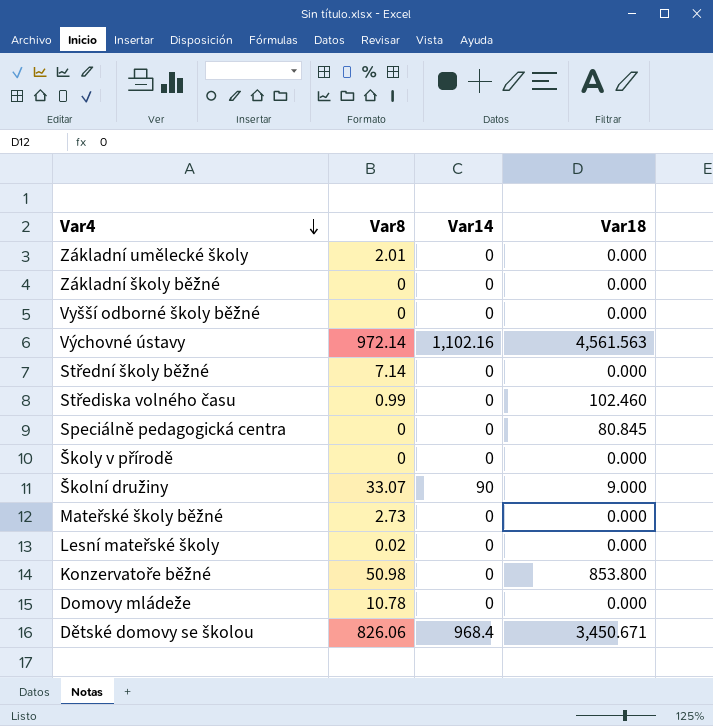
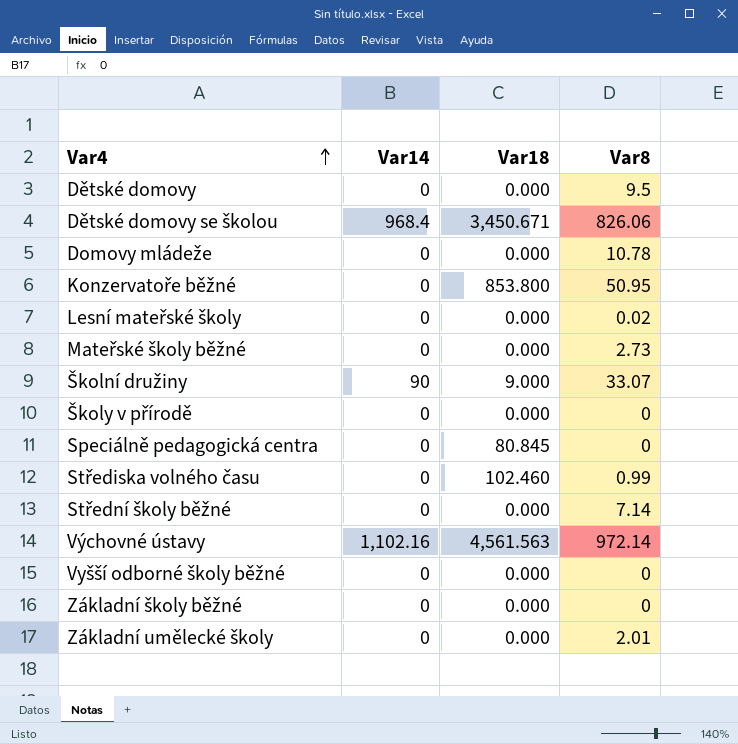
row order: Var4 descending -> Var4 ascending
column Var8 | position: 2 -> 4
row Dětské domovy: none -> 0 | 0.000 | 9.5
Konzervatoře běžné | Var8: 50.98 -> 50.95

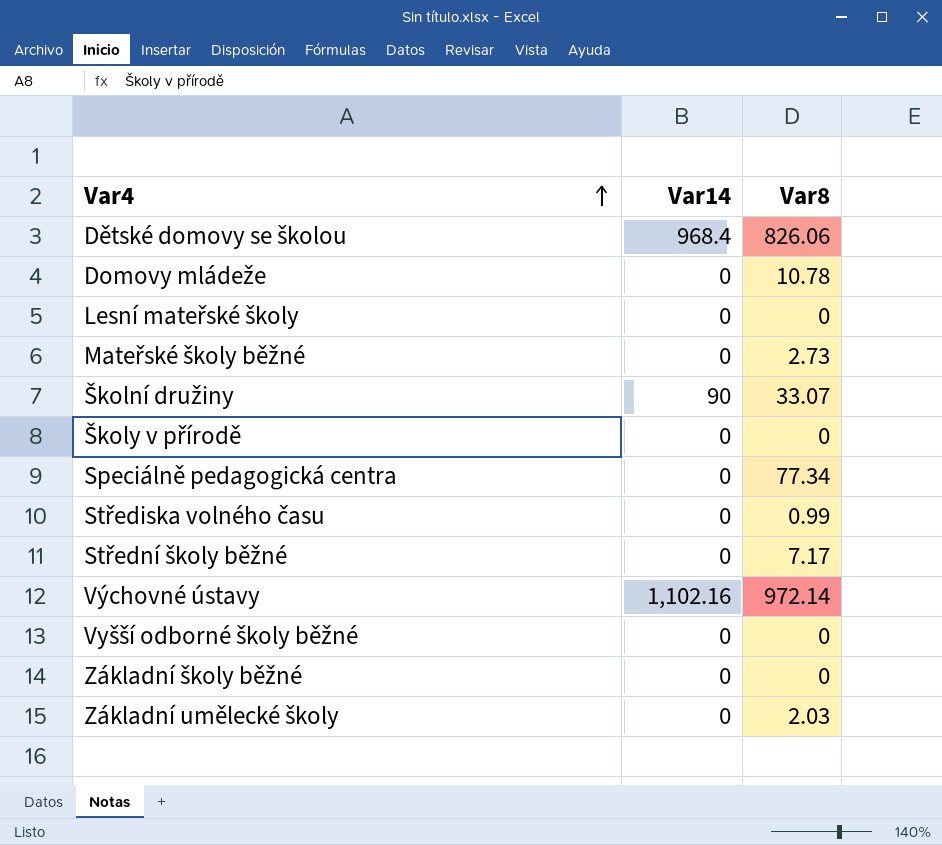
column Var18 | position: 3 -> none
row Dětské domovy: 0 | 0.000 | 9.5 -> none
row Konzervatoře běžné: 0 | 853.800 | 50.95 -> none
Lesní mateřské školy | Var8: 0.02 -> 0
Speciálně pedagogická centra | Var8: 0 -> 77.34
Střední školy běžné | Var8: 7.14 -> 7.17
Základní umělecké školy | Var8: 2.01 -> 2.03

